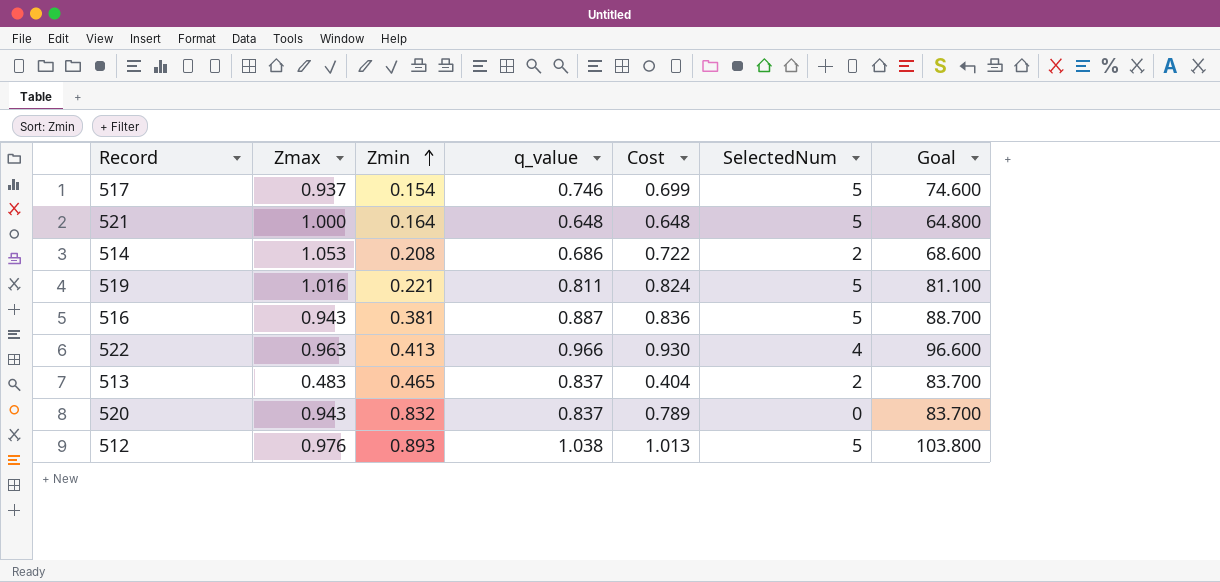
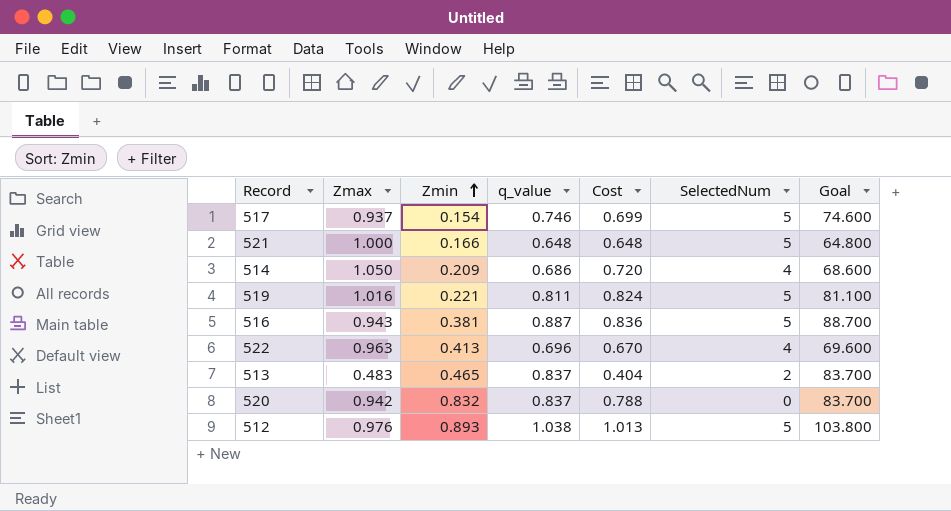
521 | Zmin: 0.164 -> 0.166
514 | Zmax: 1.053 -> 1.050
514 | Zmin: 0.208 -> 0.209
514 | Cost: 0.722 -> 0.720
514 | SelectedNum: 2 -> 4
522 | q_value: 0.966 -> 0.696
522 | Cost: 0.930 -> 0.670
522 | Goal: 96.600 -> 69.600
520 | Zmax: 0.943 -> 0.942
520 | Cost: 0.789 -> 0.788

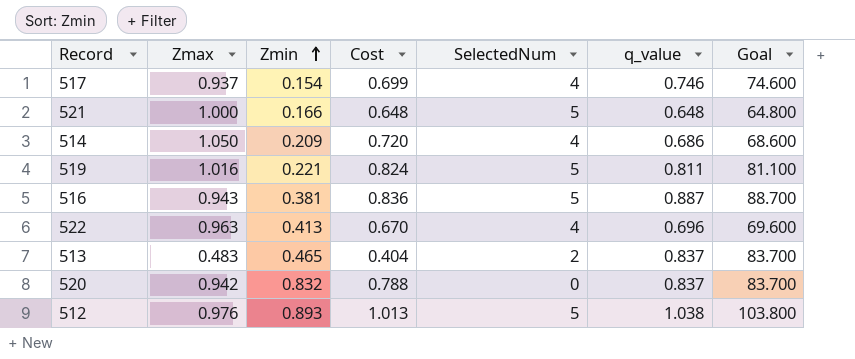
column q_value | position: 4 -> 6
517 | SelectedNum: 5 -> 4

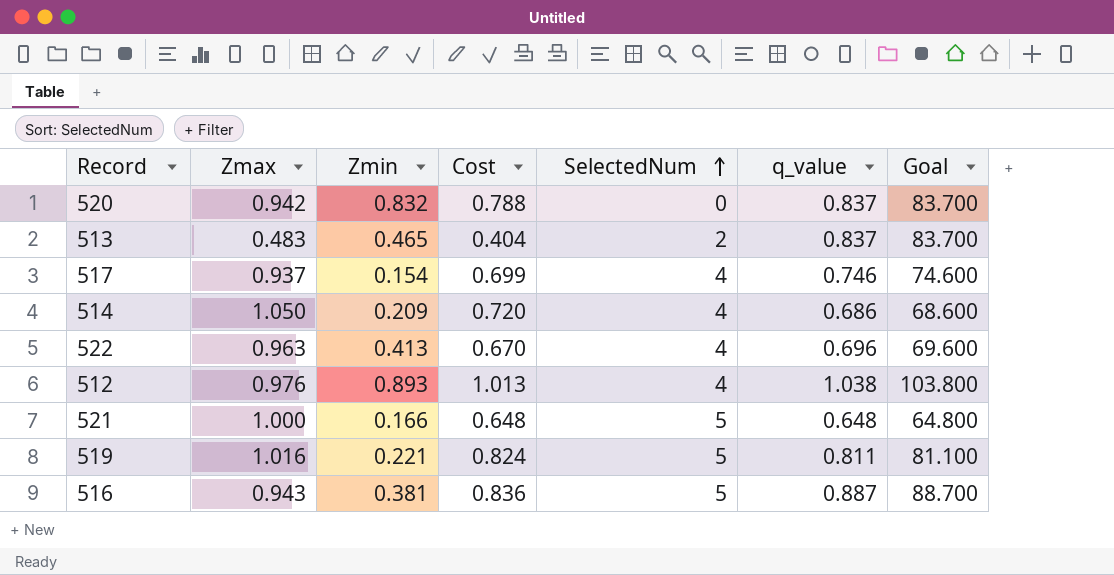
row order: Zmin ascending -> SelectedNum ascending
512 | SelectedNum: 5 -> 4

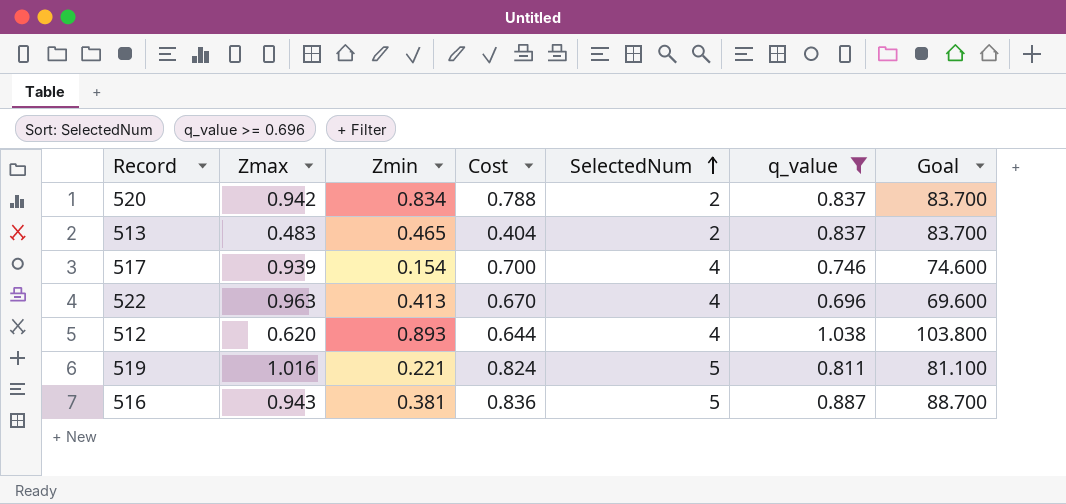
filter: none -> q_value >= 0.696
520 | Zmin: 0.832 -> 0.834
520 | SelectedNum: 0 -> 2
517 | Zmax: 0.937 -> 0.939
517 | Cost: 0.699 -> 0.700
512 | Zmax: 0.976 -> 0.620
512 | Cost: 1.013 -> 0.644

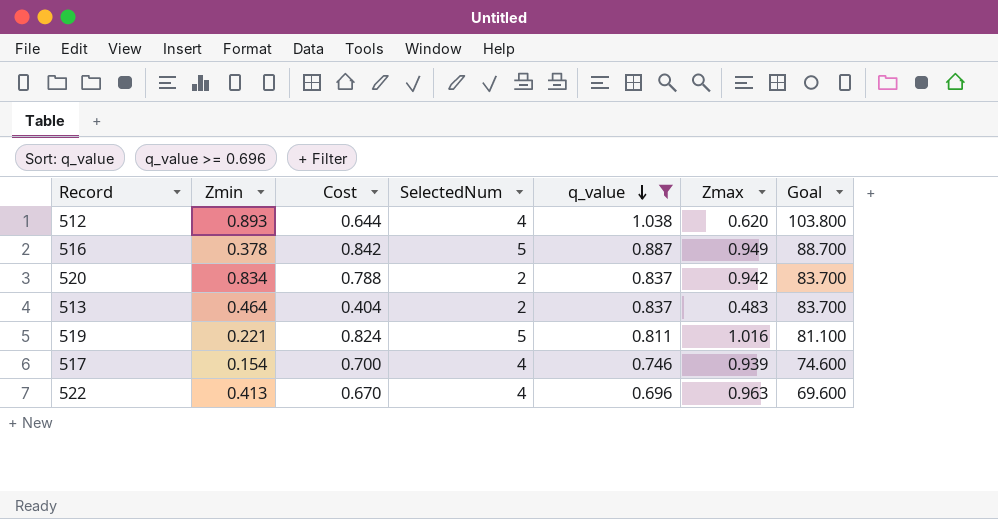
row order: SelectedNum ascending -> q_value descending
column Zmax | position: 2 -> 6
516 | Zmin: 0.381 -> 0.378
516 | Cost: 0.836 -> 0.842
516 | Zmax: 0.943 -> 0.949
513 | Zmin: 0.465 -> 0.464

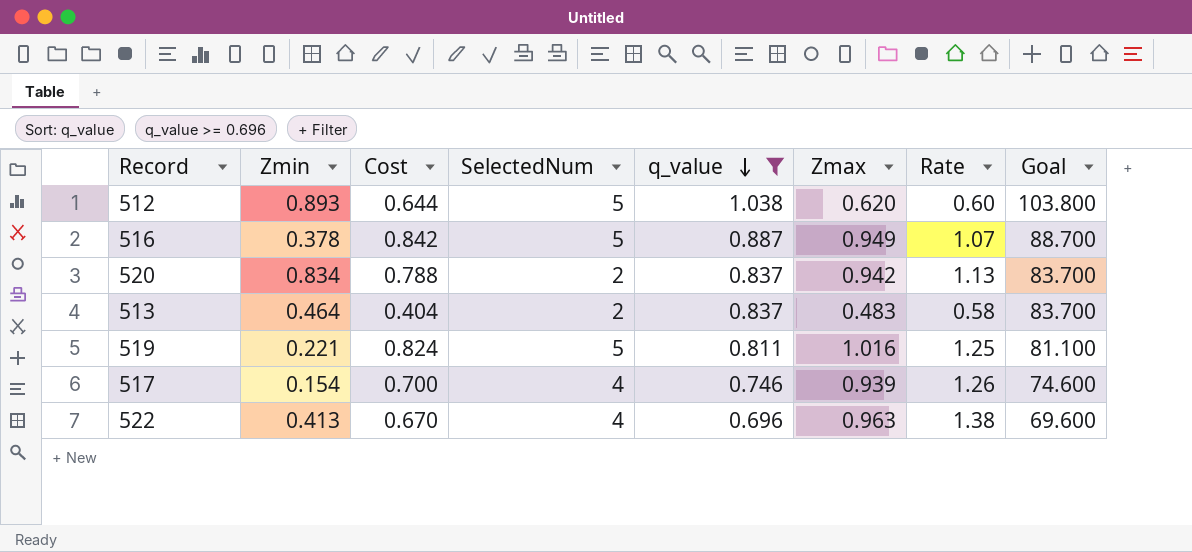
column Rate | formula: none -> [Zmax] / [q_value]
512 | SelectedNum: 4 -> 5

